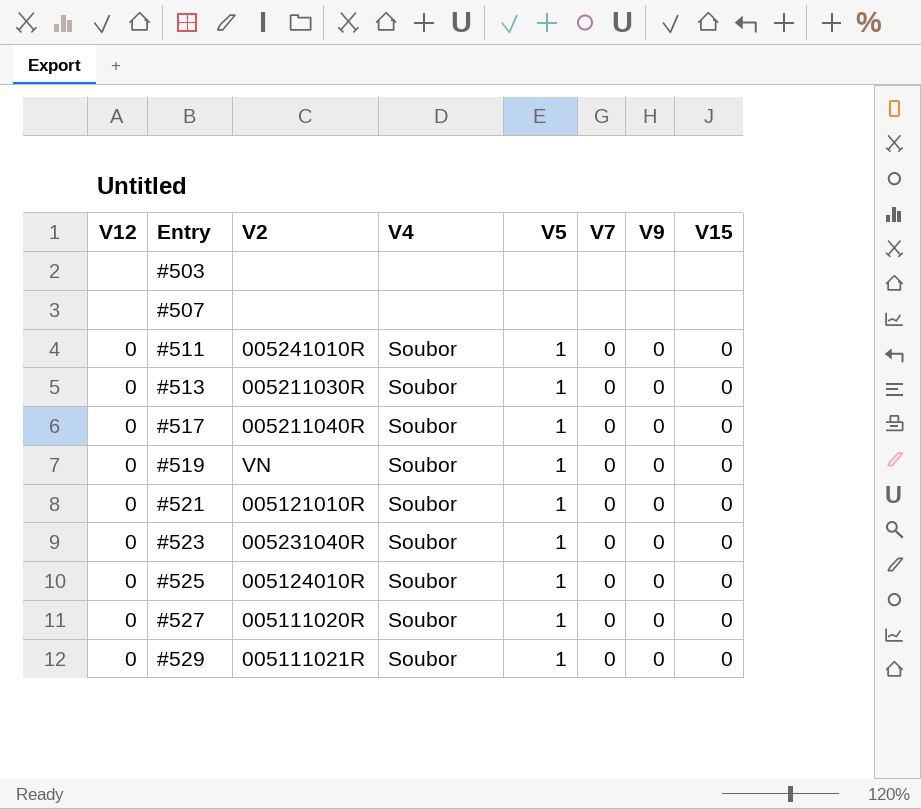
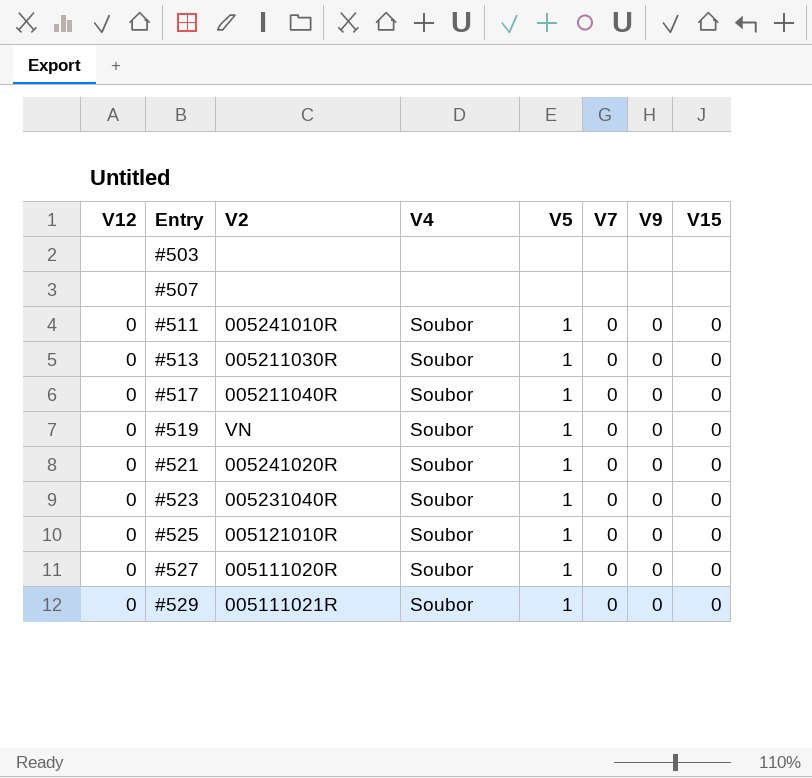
#521 | V2: 005121010R -> 005241020R
#525 | V2: 005124010R -> 005121010R

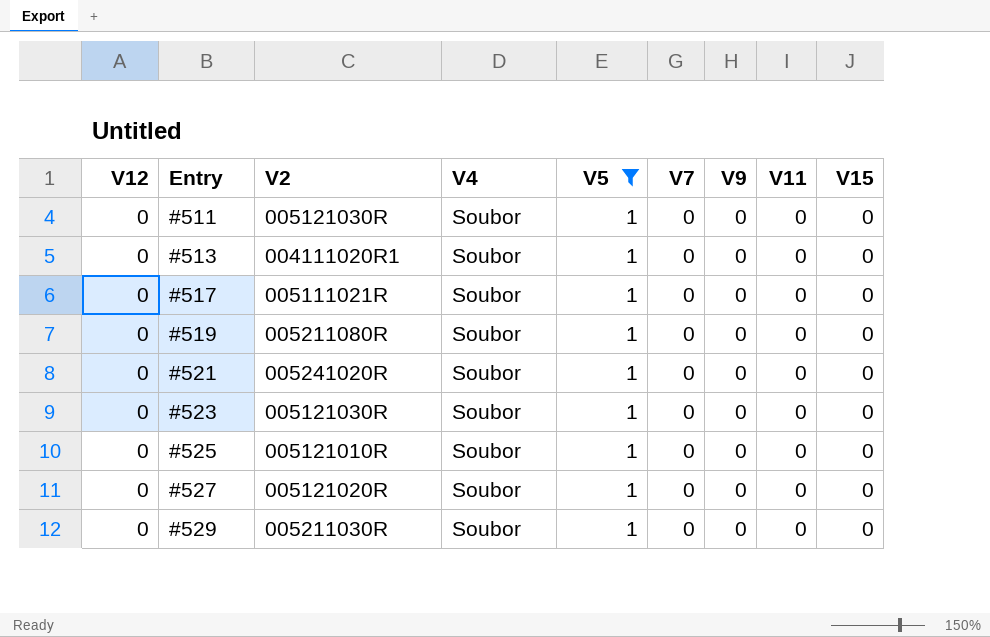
filter: none -> V5 = 1
column V11 | position: none -> 8
#511 | V2: 005241010R -> 005121030R
#513 | V2: 005211030R -> 004111020R1
#517 | V2: 005211040R -> 005111021R
#519 | V2: VN -> 005211080R
#523 | V2: 005231040R -> 005121030R
#527 | V2: 005111020R -> 005121020R
#529 | V2: 005111021R -> 005211030R

